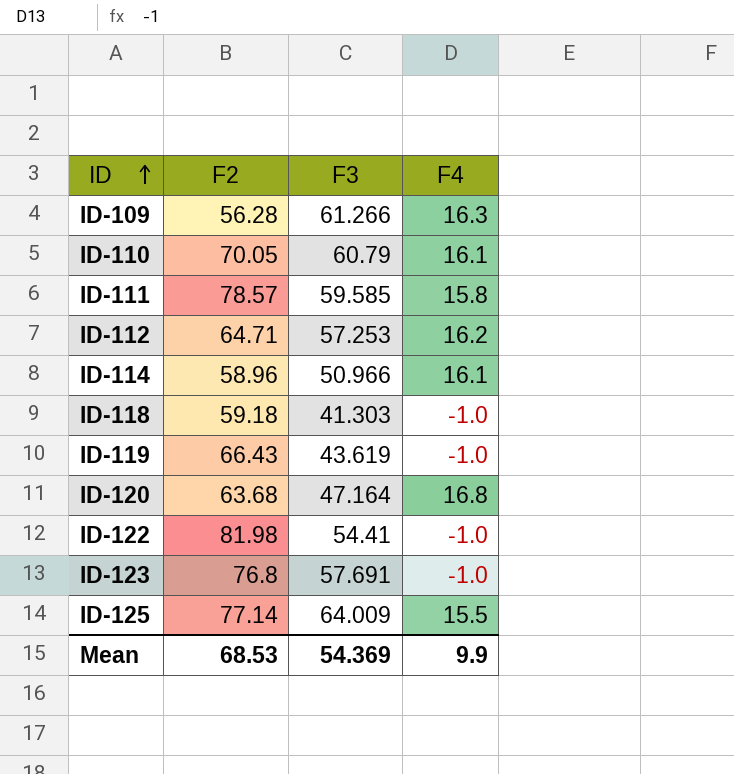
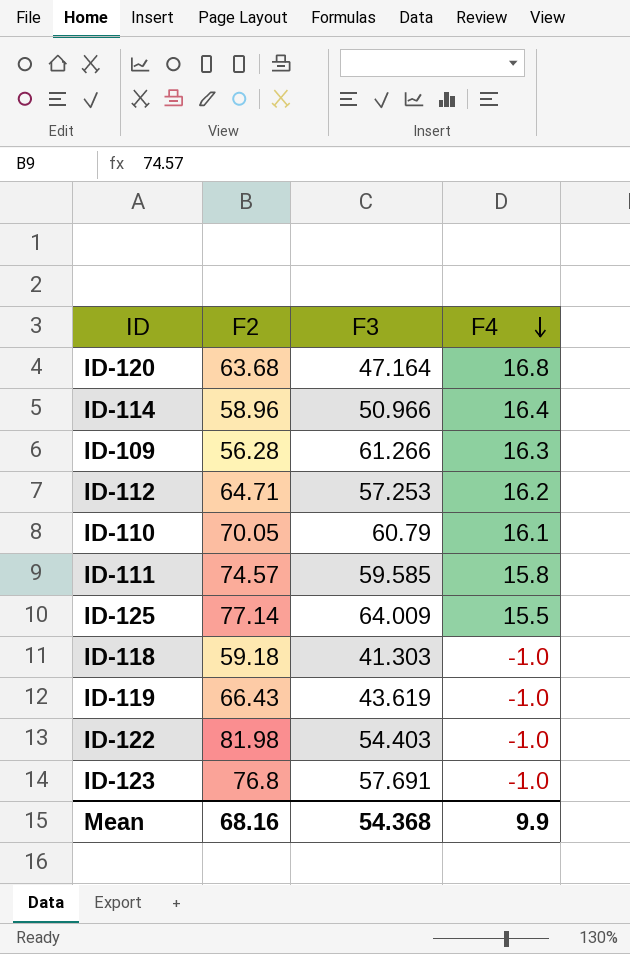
row order: ID ascending -> F4 descending
ID-114 | F4: 16.1 -> 16.4
ID-111 | F2: 78.57 -> 74.57
ID-122 | F3: 54.41 -> 54.403
Mean | F2: 68.53 -> 68.16
Mean | F3: 54.369 -> 54.368

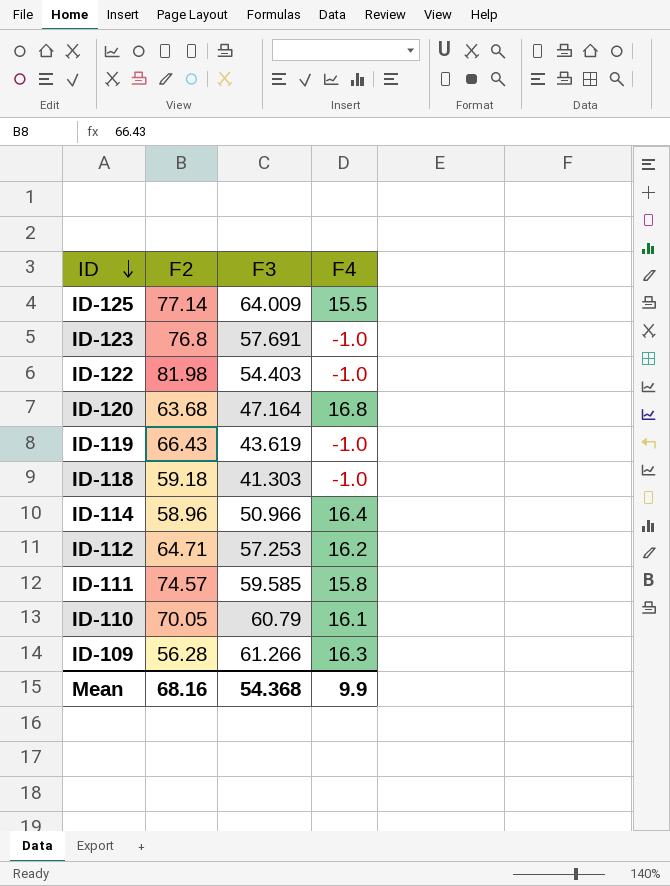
row order: F4 descending -> ID descending

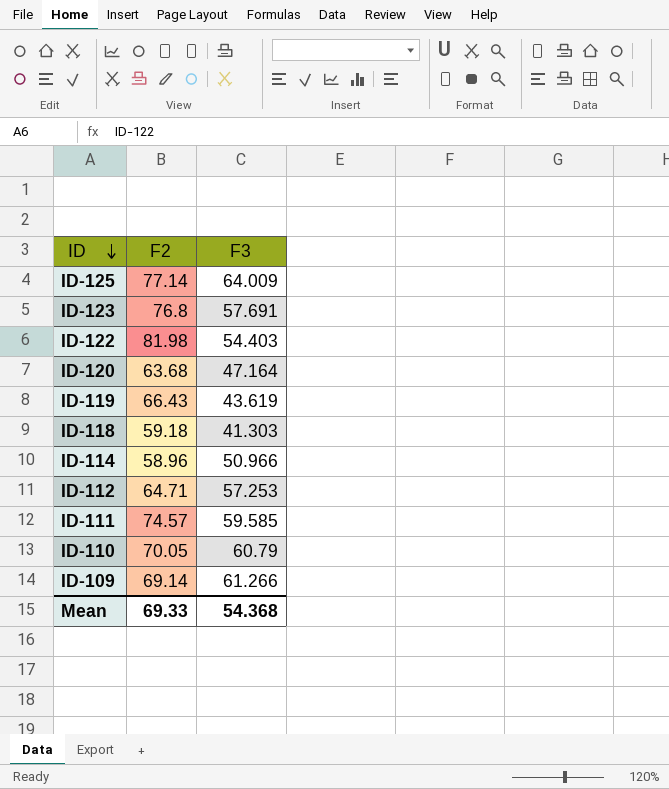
column F4 | position: 4 -> none
ID-109 | F2: 56.28 -> 69.14
Mean | F2: 68.16 -> 69.33

